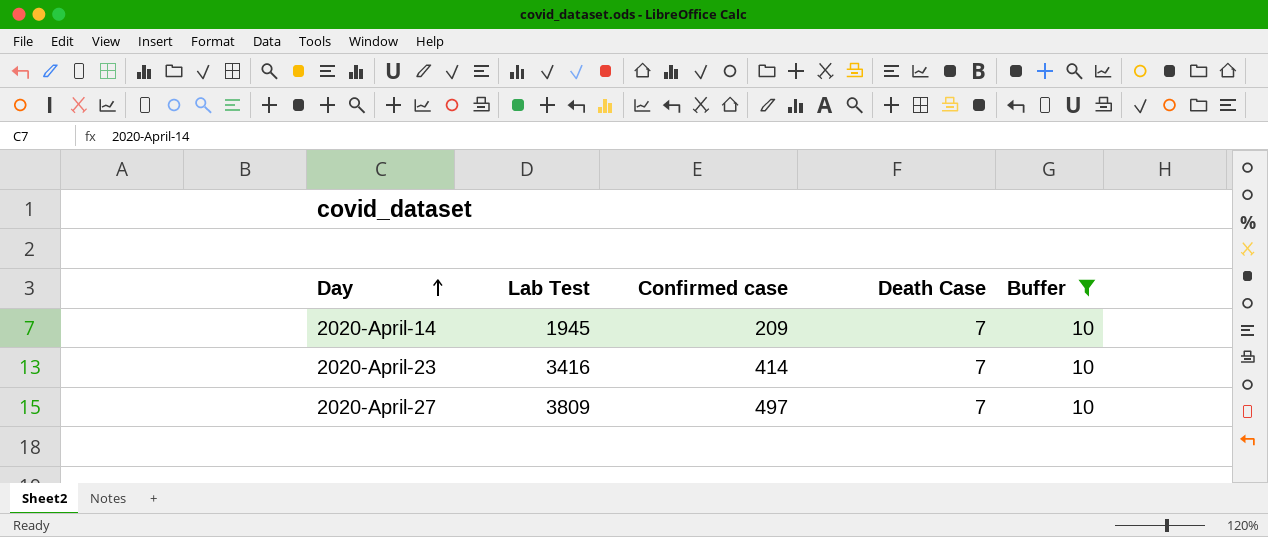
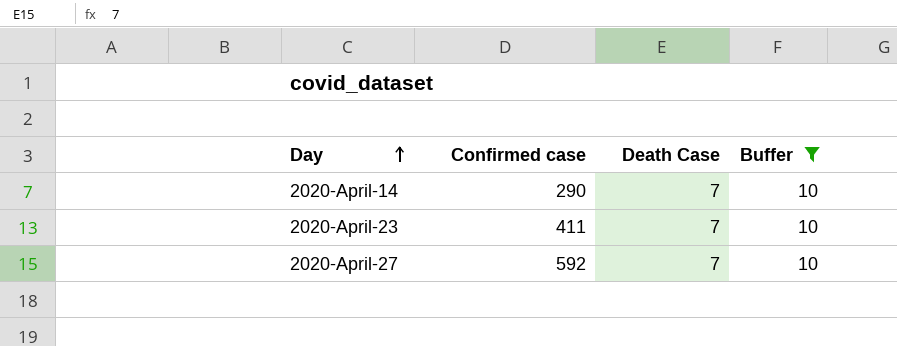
column Lab Test | position: 2 -> none
2020-April-14 | Confirmed case: 209 -> 290
2020-April-23 | Confirmed case: 414 -> 411
2020-April-27 | Confirmed case: 497 -> 592

